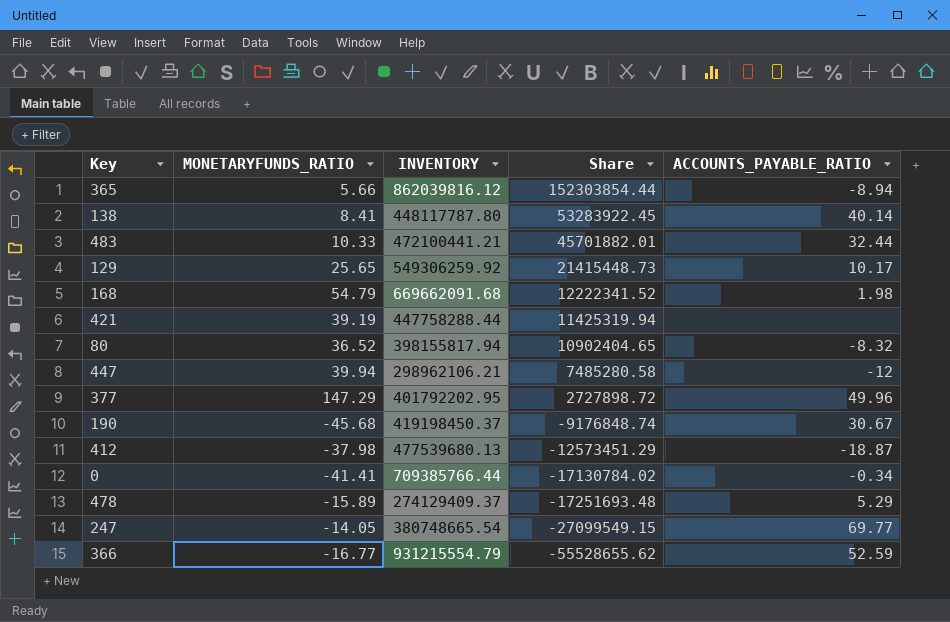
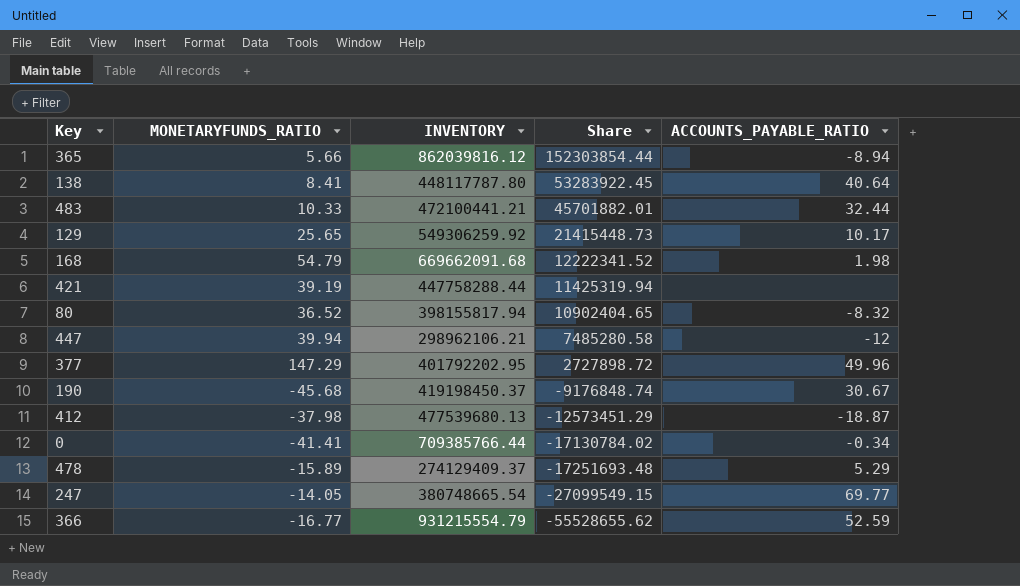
138 | ACCOUNTS_PAYABLE_RATIO: 40.14 -> 40.64

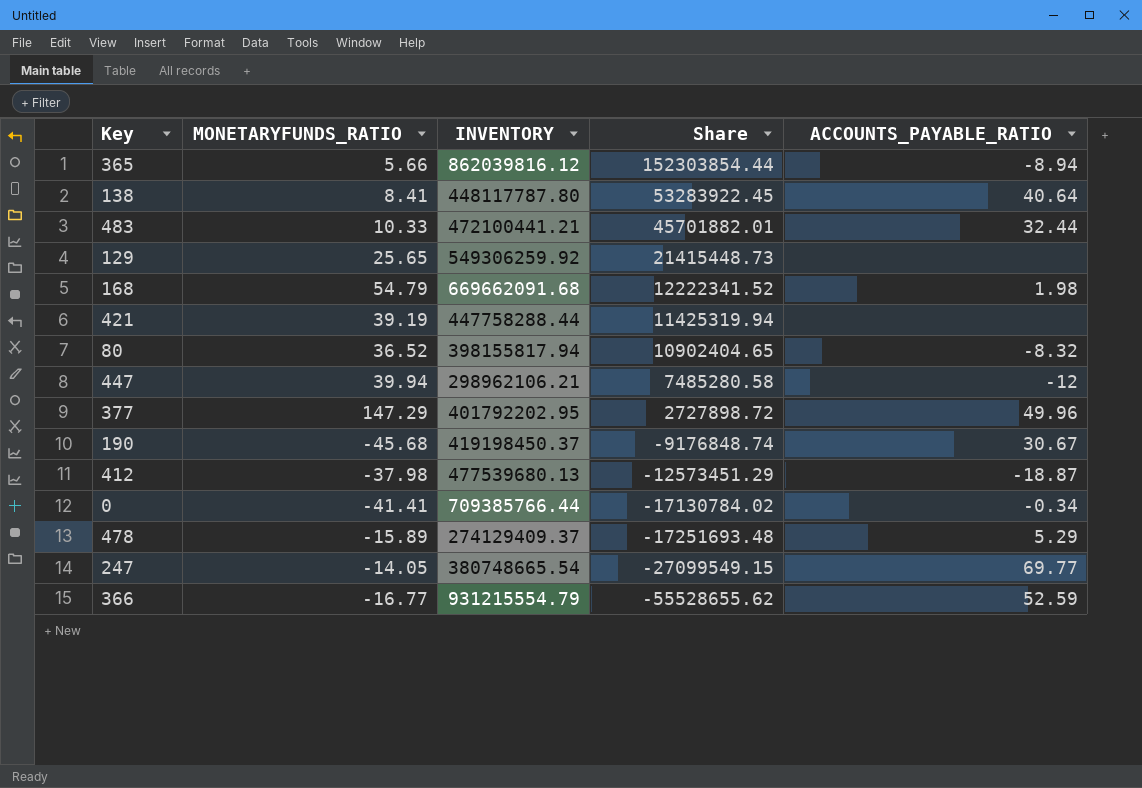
129 | ACCOUNTS_PAYABLE_RATIO: 10.17 -> none

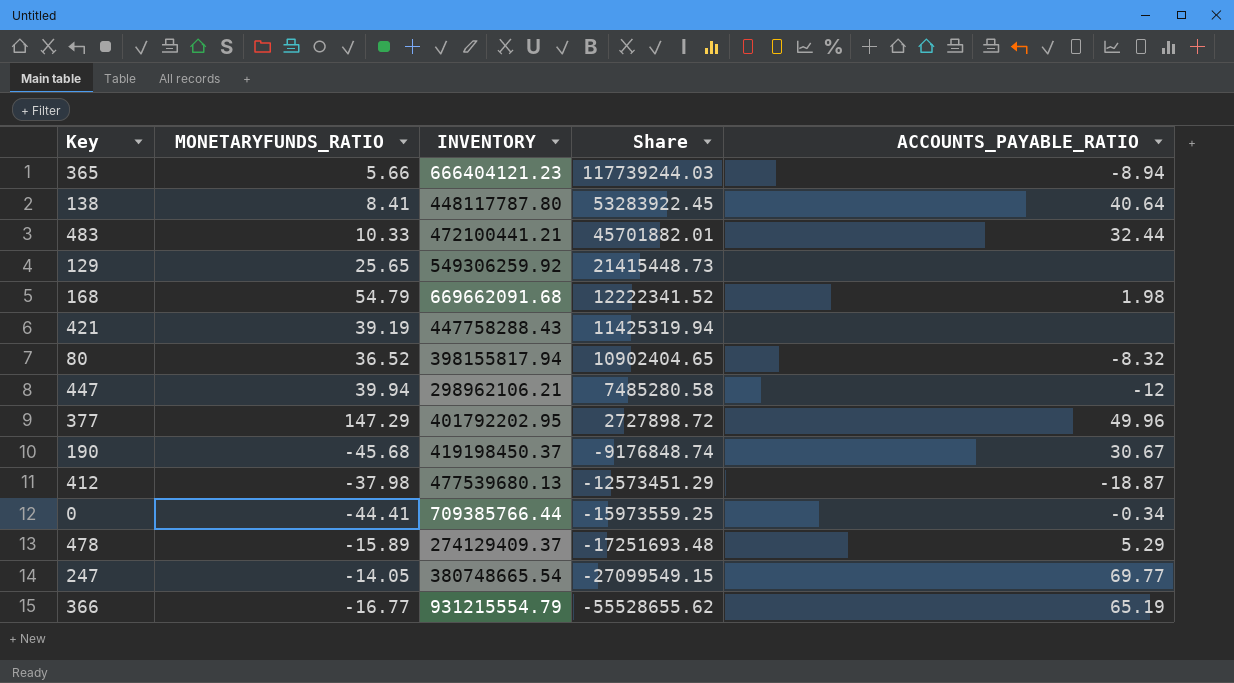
365 | INVENTORY: 862039816.12 -> 666404121.23
365 | Share: 152303854.44 -> 117739244.03
421 | INVENTORY: 447758288.44 -> 447758288.43
0 | MONETARYFUNDS_RATIO: -41.41 -> -44.41
0 | Share: -17130784.02 -> -15973559.25
366 | ACCOUNTS_PAYABLE_RATIO: 52.59 -> 65.19

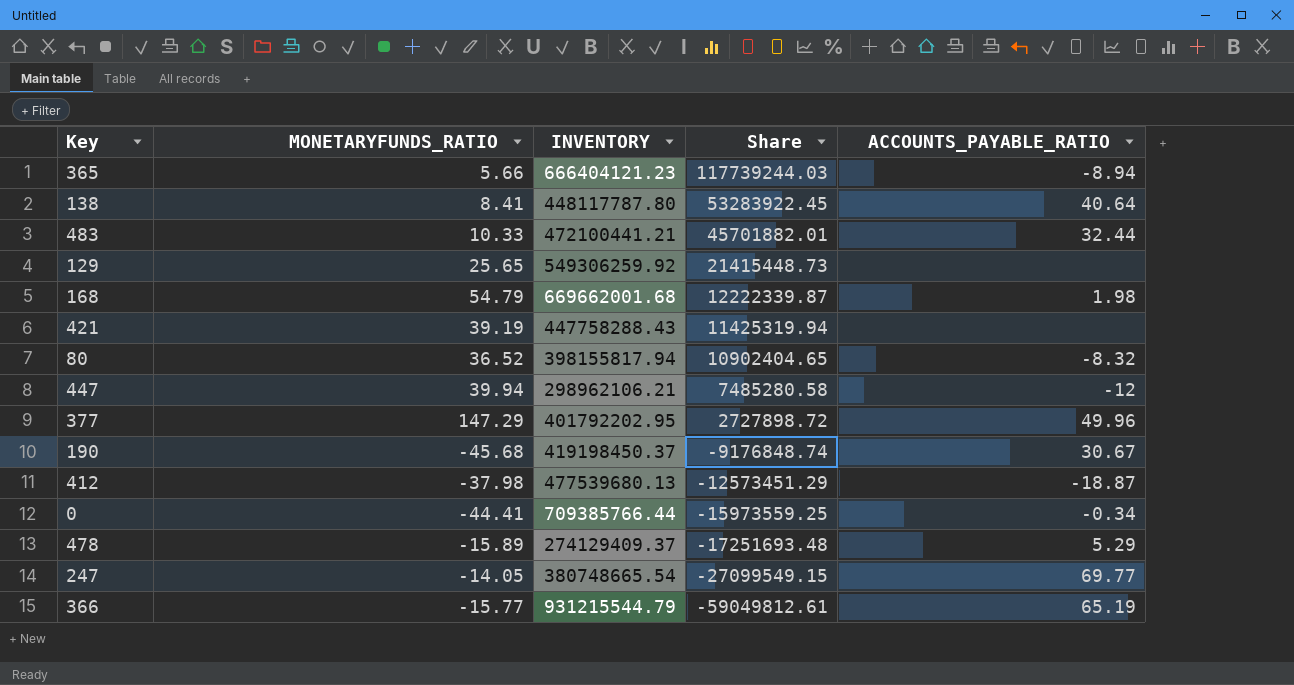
168 | INVENTORY: 669662091.68 -> 669662001.68
168 | Share: 12222341.52 -> 12222339.87
366 | MONETARYFUNDS_RATIO: -16.77 -> -15.77
366 | INVENTORY: 931215554.79 -> 931215544.79
366 | Share: -55528655.62 -> -59049812.61

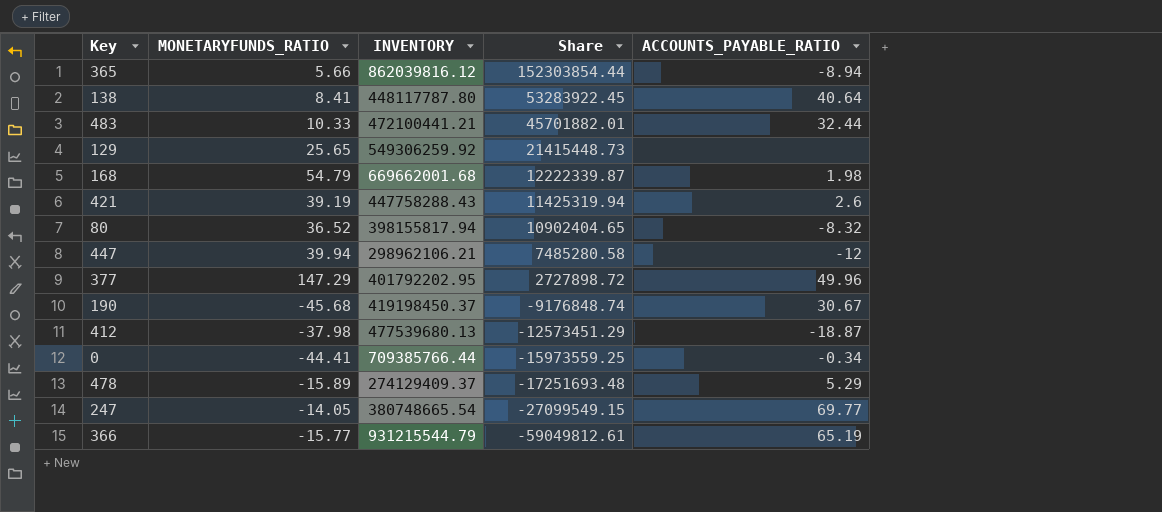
365 | INVENTORY: 666404121.23 -> 862039816.12
365 | Share: 117739244.03 -> 152303854.44
421 | ACCOUNTS_PAYABLE_RATIO: none -> 2.6

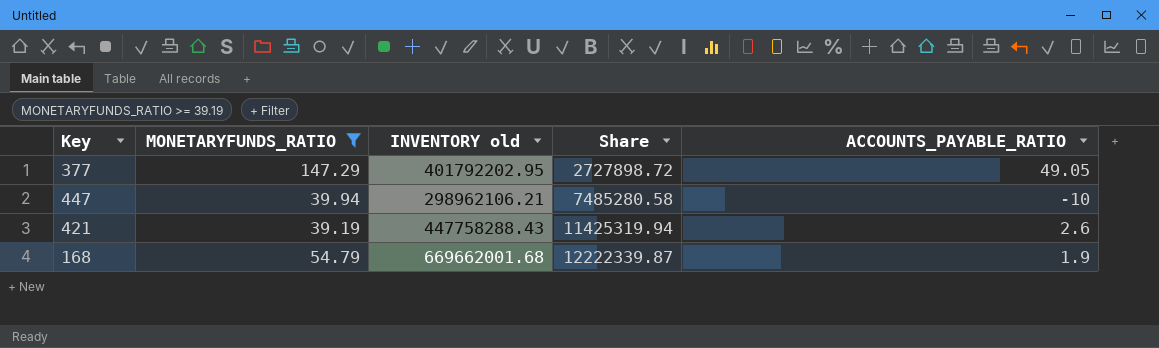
filter: none -> MONETARYFUNDS_RATIO >= 39.19
row order: Share descending -> Share ascending
column name: INVENTORY -> INVENTORY old
377 | ACCOUNTS_PAYABLE_RATIO: 49.96 -> 49.05
447 | ACCOUNTS_PAYABLE_RATIO: -12 -> -10
168 | ACCOUNTS_PAYABLE_RATIO: 1.98 -> 1.9

